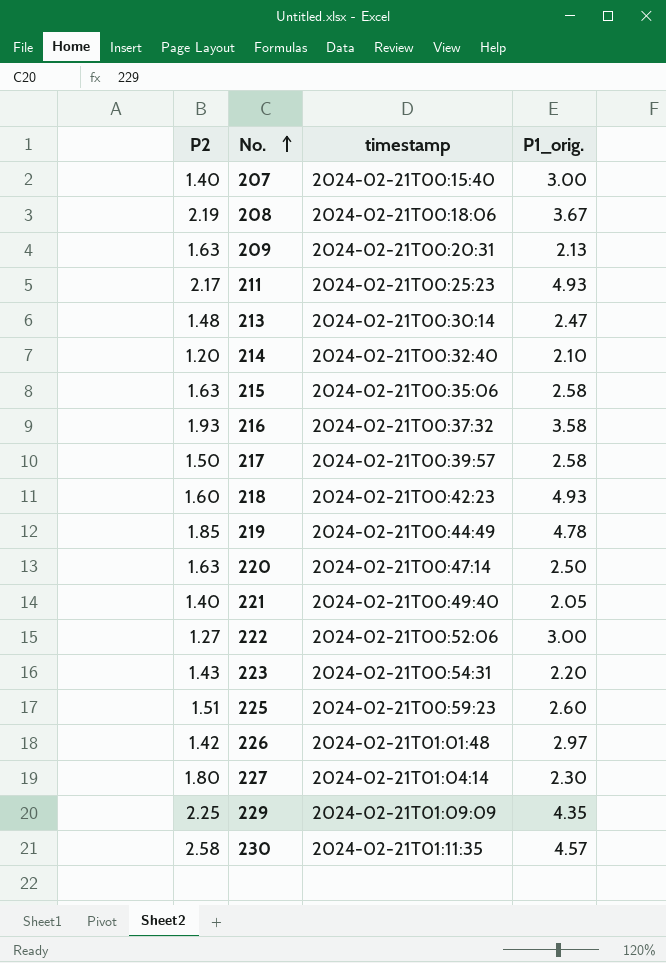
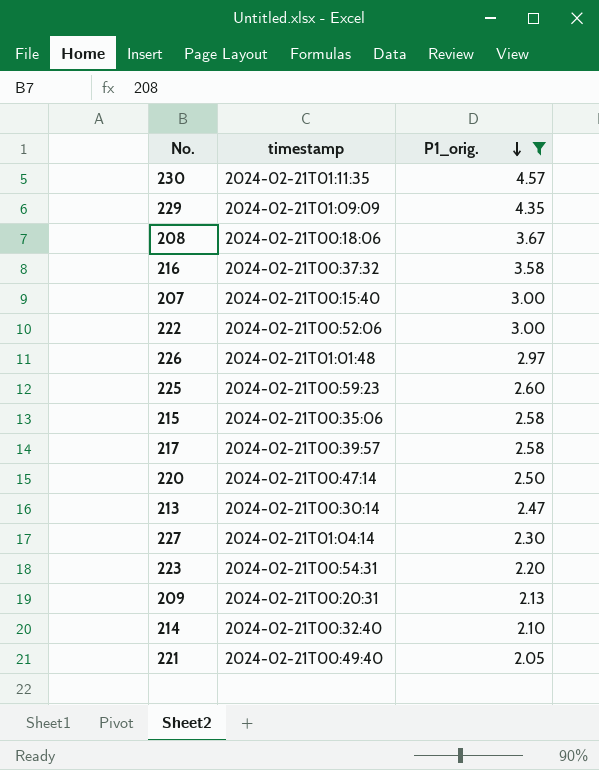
filter: none -> P1_orig. <= 4.57
row order: No. ascending -> P1_orig. descending
column P2 | position: 1 -> none

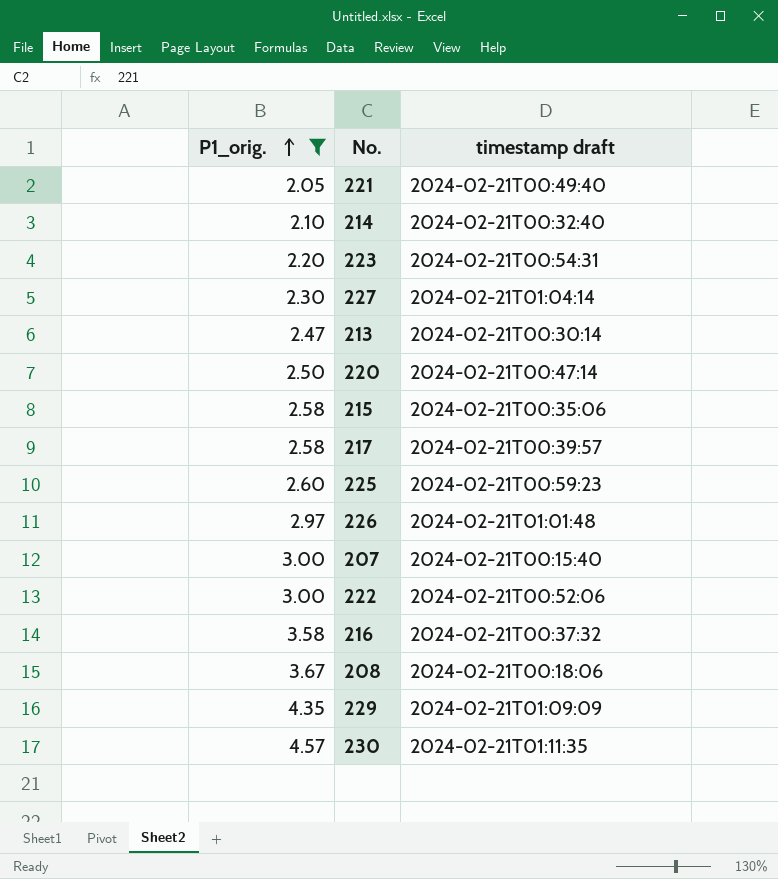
row order: P1_orig. descending -> P1_orig. ascending
column P1_orig. | position: 3 -> 1
column name: timestamp -> timestamp draft
row 209: 2024-02-21T00:20:31 | 2.13 -> none

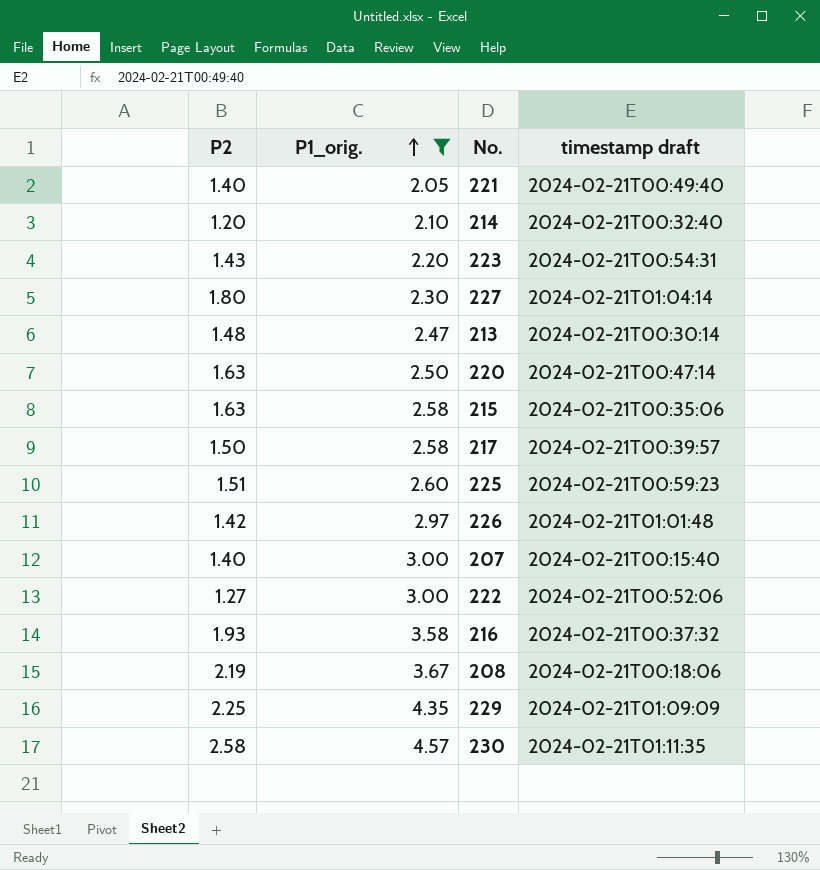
column P2 | position: none -> 1

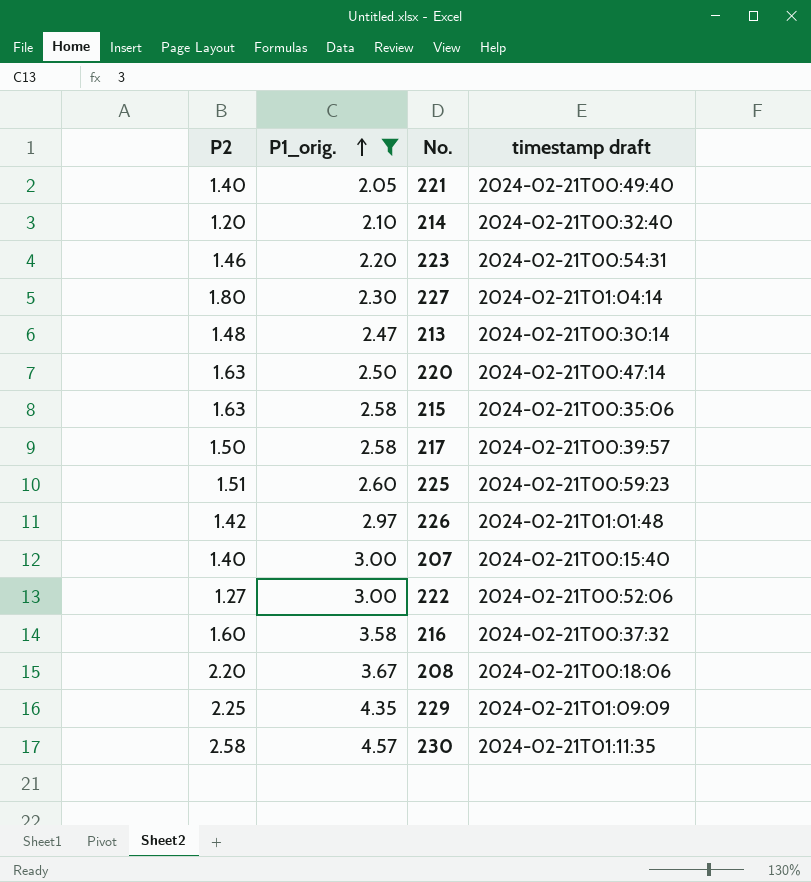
223 | P2: 1.43 -> 1.46
216 | P2: 1.93 -> 1.60
208 | P2: 2.19 -> 2.20

